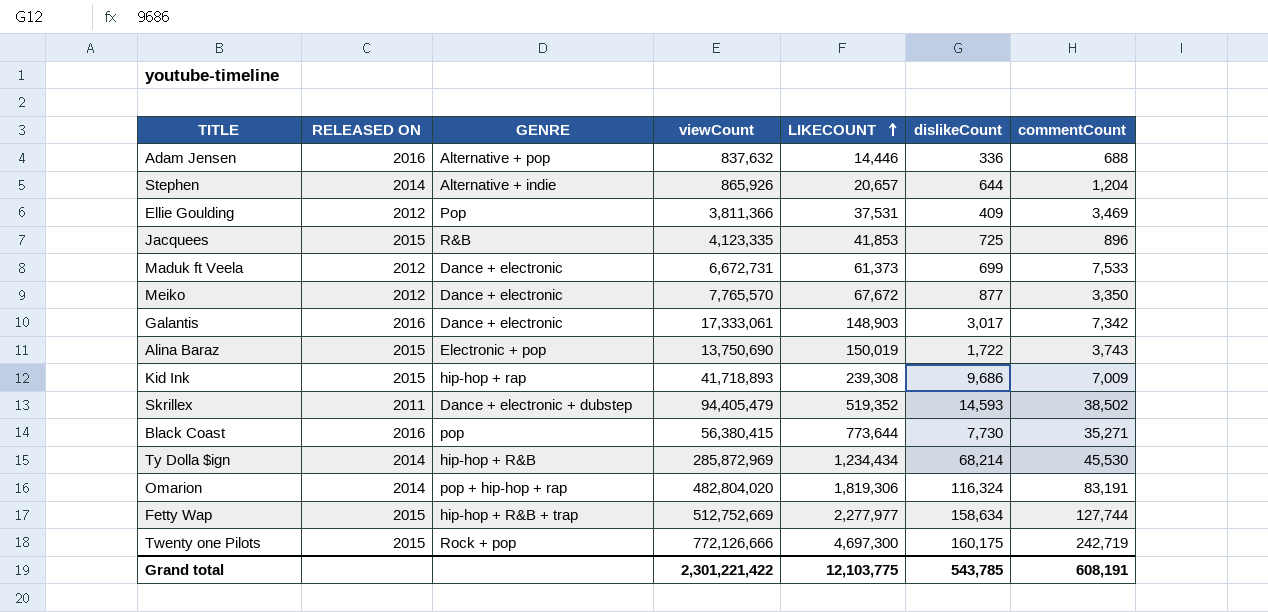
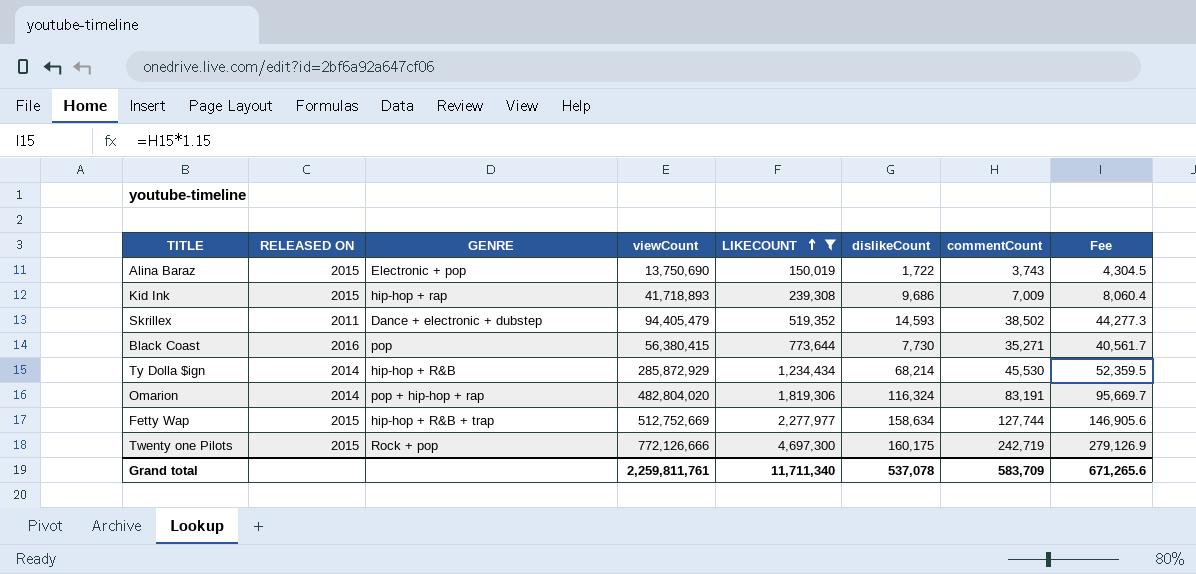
filter: none -> LIKECOUNT >= 150,019
column Fee | formula: none -> [commentCount] * 1.15
Ty Dolla $ign | viewCount: 285,872,969 -> 285,872,929
Grand total | viewCount: 2,301,221,422 -> 2,259,811,761
Grand total | LIKECOUNT: 12,103,775 -> 11,711,340
Grand total | dislikeCount: 543,785 -> 537,078
Grand total | commentCount: 608,191 -> 583,709

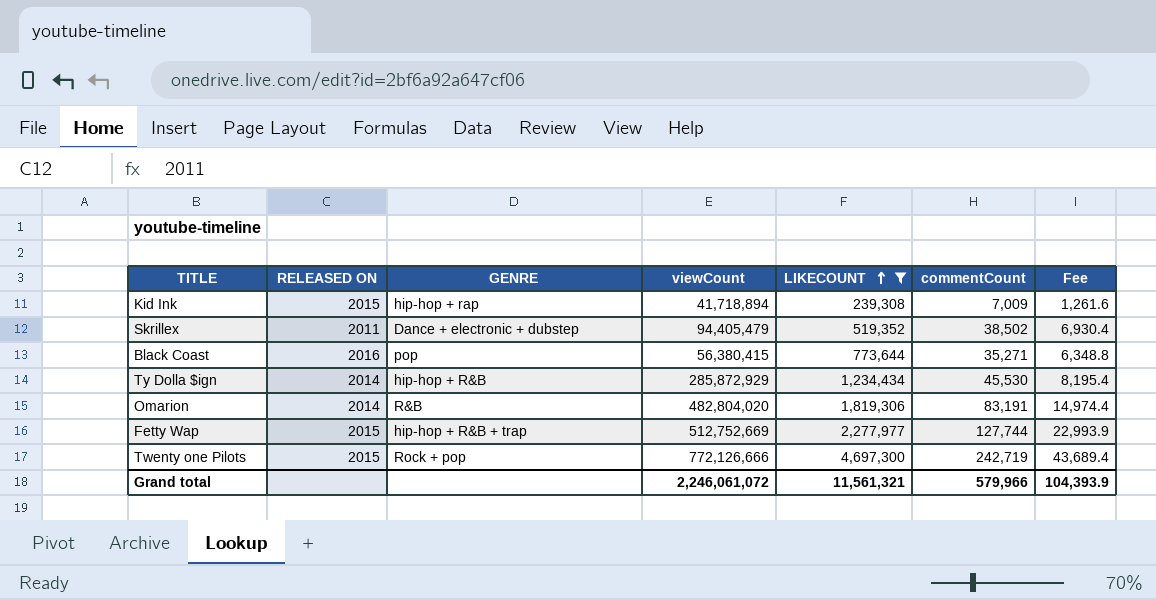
column dislikeCount | position: 6 -> none
column Fee | formula: [commentCount] * 1.15 -> [commentCount] * 0.18
row Alina Baraz: 2015 | Electronic + pop | 13,750,690 | 150,019 | 1,722 | 3,743 | 4,304.5 -> none
Kid Ink | viewCount: 41,718,893 -> 41,718,894
Omarion | GENRE: pop + hip-hop + rap -> R&B
Grand total | viewCount: 2,259,811,761 -> 2,246,061,072
Grand total | LIKECOUNT: 11,711,340 -> 11,561,321
Grand total | commentCount: 583,709 -> 579,966
Grand total | Fee: 671,265.6 -> 104,393.9

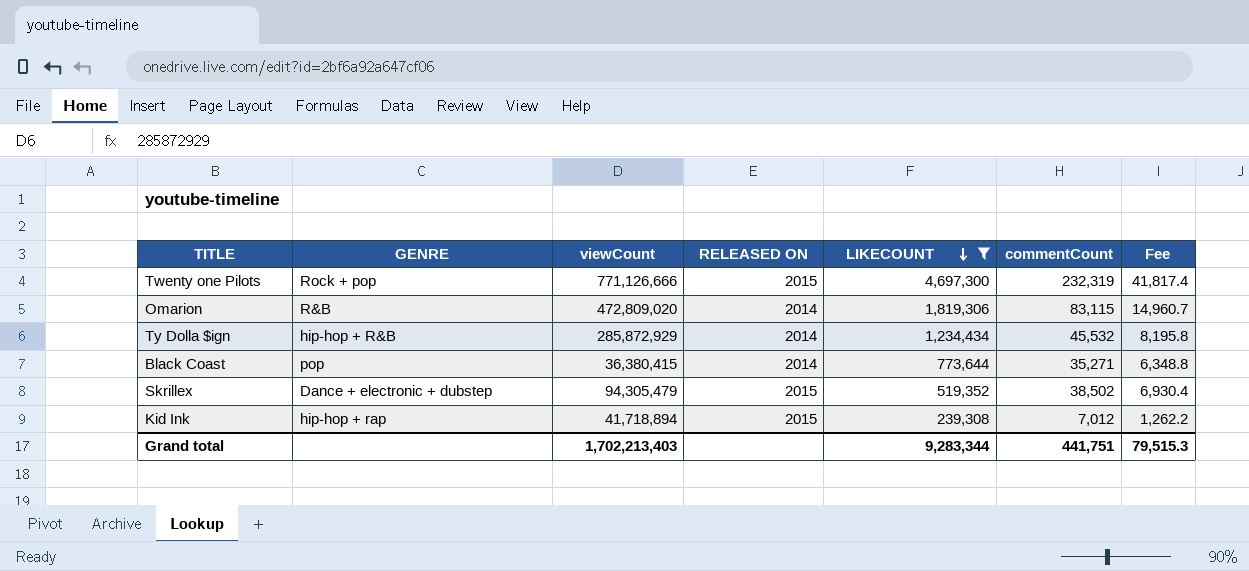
row order: LIKECOUNT ascending -> LIKECOUNT descending
column RELEASED ON | position: 2 -> 4
row Fetty Wap: 2015 | hip-hop + R&B + trap | 512,752,669 | 2,277,977 | 127,744 | 22,993.9 -> none
Twenty one Pilots | viewCount: 772,126,666 -> 771,126,666
Twenty one Pilots | commentCount: 242,719 -> 232,319
Twenty one Pilots | Fee: 43,689.4 -> 41,817.4
Omarion | viewCount: 482,804,020 -> 472,809,020
Omarion | commentCount: 83,191 -> 83,115
Omarion | Fee: 14,974.4 -> 14,960.7
Ty Dolla $ign | commentCount: 45,530 -> 45,532
Ty Dolla $ign | Fee: 8,195.4 -> 8,195.8
Black Coast | viewCount: 56,380,415 -> 36,380,415
Black Coast | RELEASED ON: 2016 -> 2014
Skrillex | viewCount: 94,405,479 -> 94,305,479
Skrillex | RELEASED ON: 2011 -> 2015
Kid Ink | commentCount: 7,009 -> 7,012
Kid Ink | Fee: 1,261.6 -> 1,262.2
Grand total | viewCount: 2,246,061,072 -> 1,702,213,403
Grand total | LIKECOUNT: 11,561,321 -> 9,283,344
Grand total | commentCount: 579,966 -> 441,751
Grand total | Fee: 104,393.9 -> 79,515.3

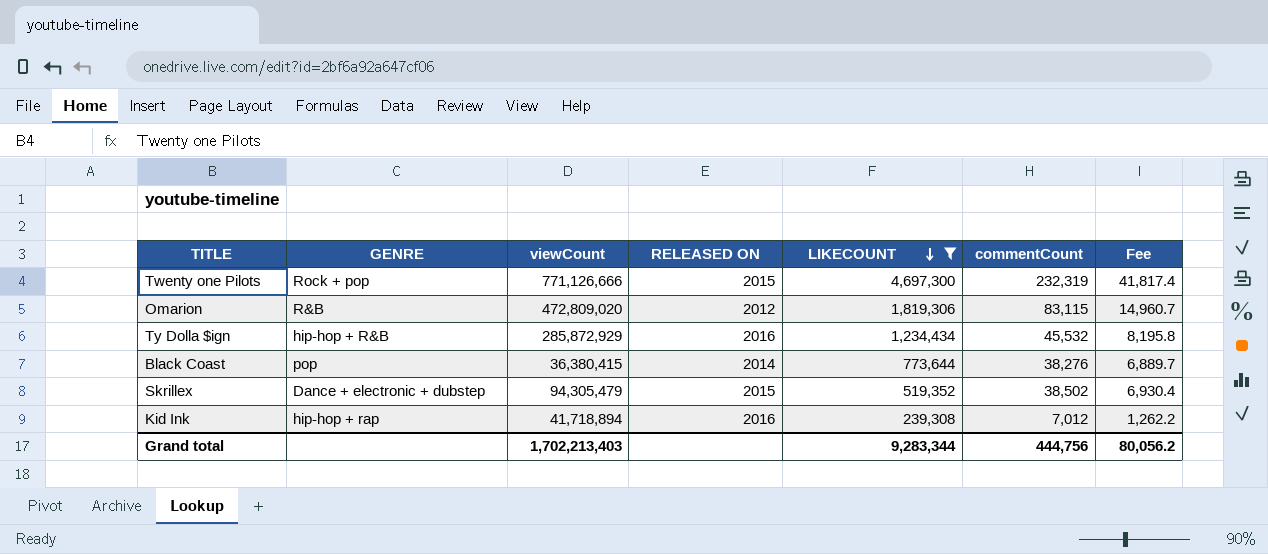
Omarion | RELEASED ON: 2014 -> 2012
Ty Dolla $ign | RELEASED ON: 2014 -> 2016
Black Coast | commentCount: 35,271 -> 38,276
Black Coast | Fee: 6,348.8 -> 6,889.7
Kid Ink | RELEASED ON: 2015 -> 2016
Grand total | commentCount: 441,751 -> 444,756
Grand total | Fee: 79,515.3 -> 80,056.2

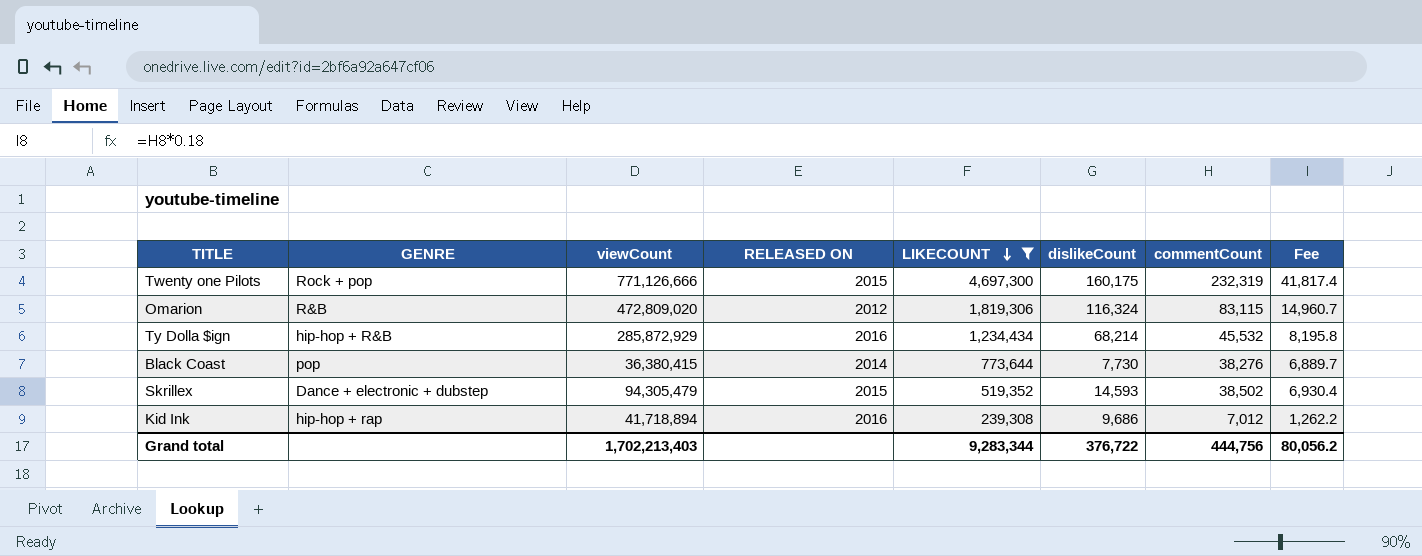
column dislikeCount | position: none -> 6

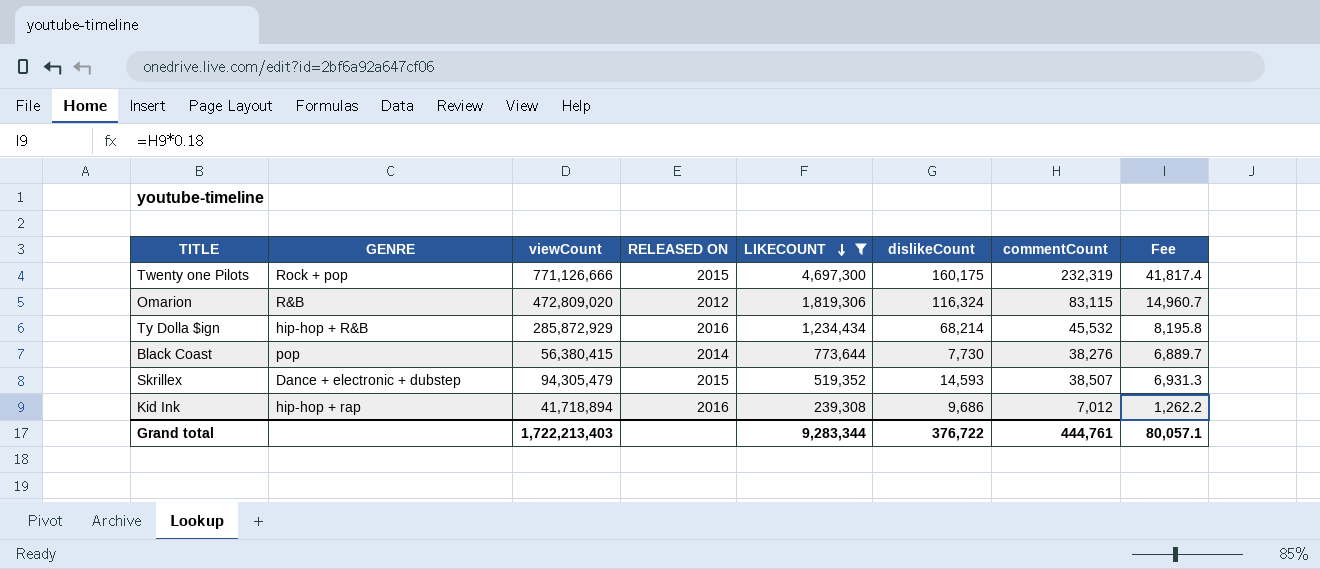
Black Coast | viewCount: 36,380,415 -> 56,380,415
Skrillex | commentCount: 38,502 -> 38,507
Skrillex | Fee: 6,930.4 -> 6,931.3
Grand total | viewCount: 1,702,213,403 -> 1,722,213,403
Grand total | commentCount: 444,756 -> 444,761
Grand total | Fee: 80,056.2 -> 80,057.1

